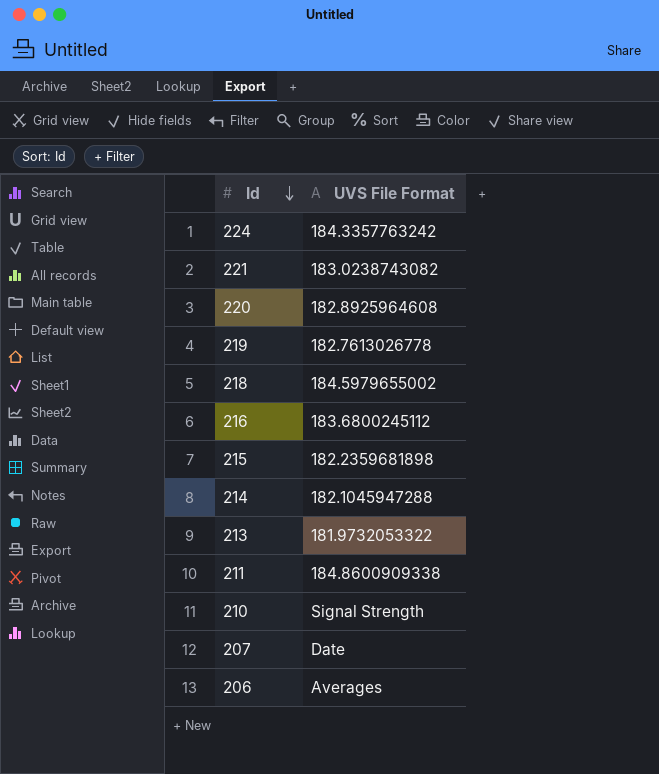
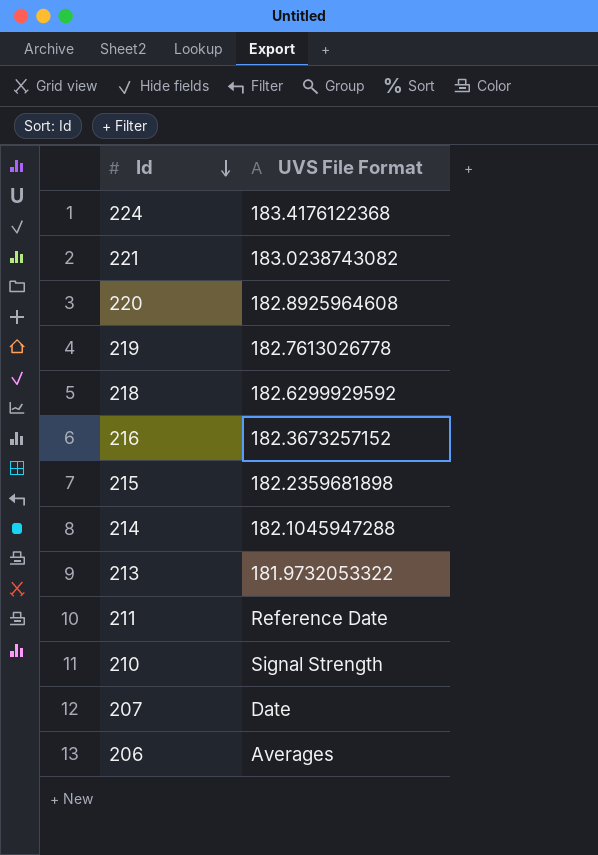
224 | UVS File Format: 184.3357763242 -> 183.4176122368
218 | UVS File Format: 184.5979655002 -> 182.6299929592
216 | UVS File Format: 183.6800245112 -> 182.3673257152
211 | UVS File Format: 184.8600909338 -> Reference Date

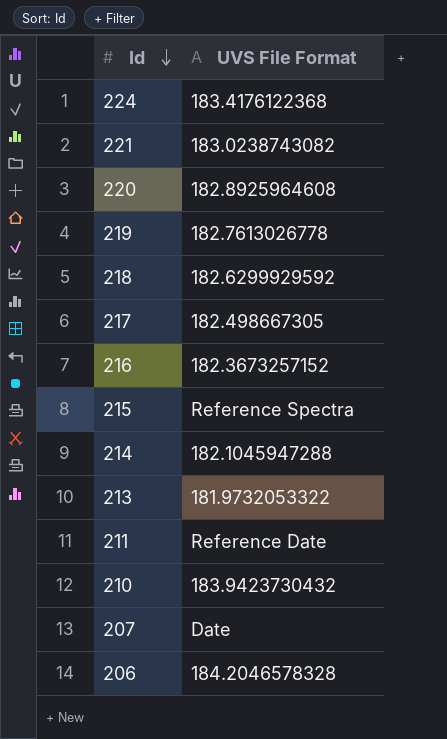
row 217: none -> 182.498667305
215 | UVS File Format: 182.2359681898 -> Reference Spectra
210 | UVS File Format: Signal Strength -> 183.9423730432
206 | UVS File Format: Averages -> 184.2046578328

